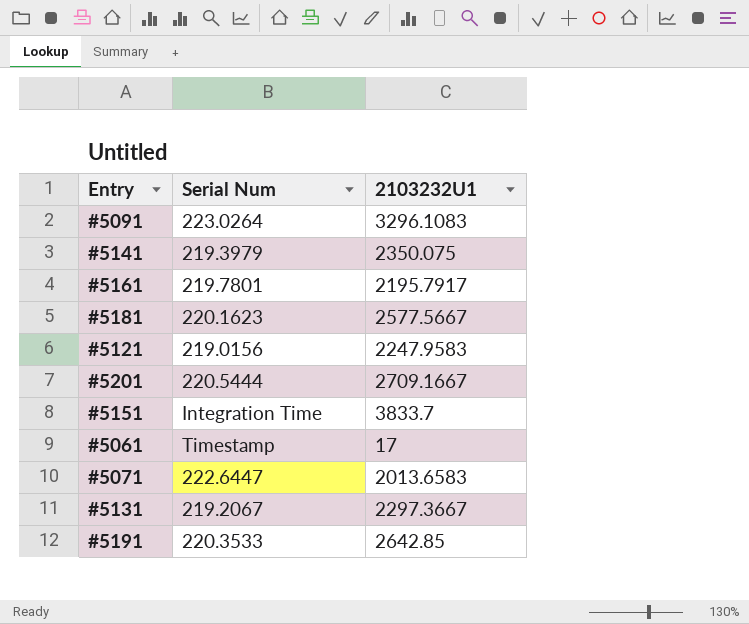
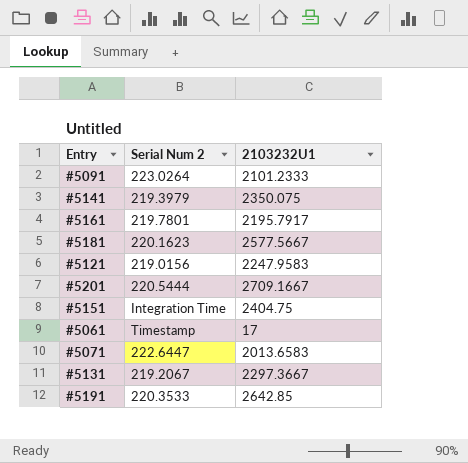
column name: Serial Num -> Serial Num 2
#5091 | 2103232U1: 3296.1083 -> 2101.2333
#5151 | 2103232U1: 3833.7 -> 2404.75

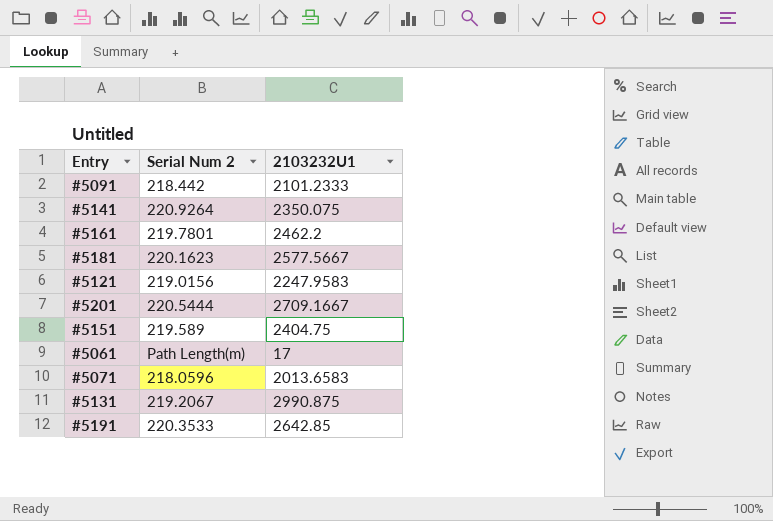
#5091 | Serial Num 2: 223.0264 -> 218.442
#5141 | Serial Num 2: 219.3979 -> 220.9264
#5161 | 2103232U1: 2195.7917 -> 2462.2
#5151 | Serial Num 2: Integration Time -> 219.589
#5061 | Serial Num 2: Timestamp -> Path Length(m)
#5071 | Serial Num 2: 222.6447 -> 218.0596
#5131 | 2103232U1: 2297.3667 -> 2990.875

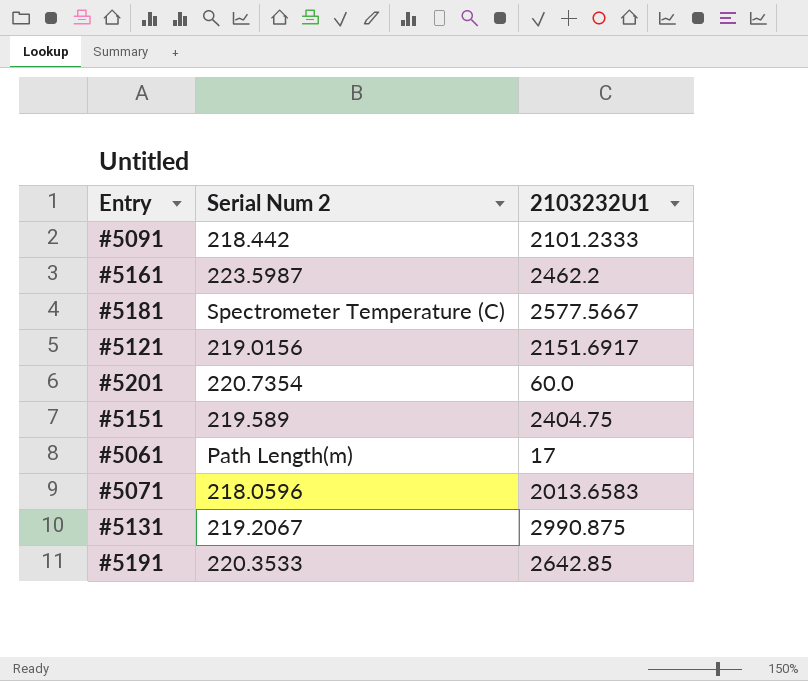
row #5141: 220.9264 | 2350.075 -> none
#5161 | Serial Num 2: 219.7801 -> 223.5987
#5181 | Serial Num 2: 220.1623 -> Spectrometer Temperature (C)
#5121 | 2103232U1: 2247.9583 -> 2151.6917
#5201 | Serial Num 2: 220.5444 -> 220.7354
#5201 | 2103232U1: 2709.1667 -> 60.0

